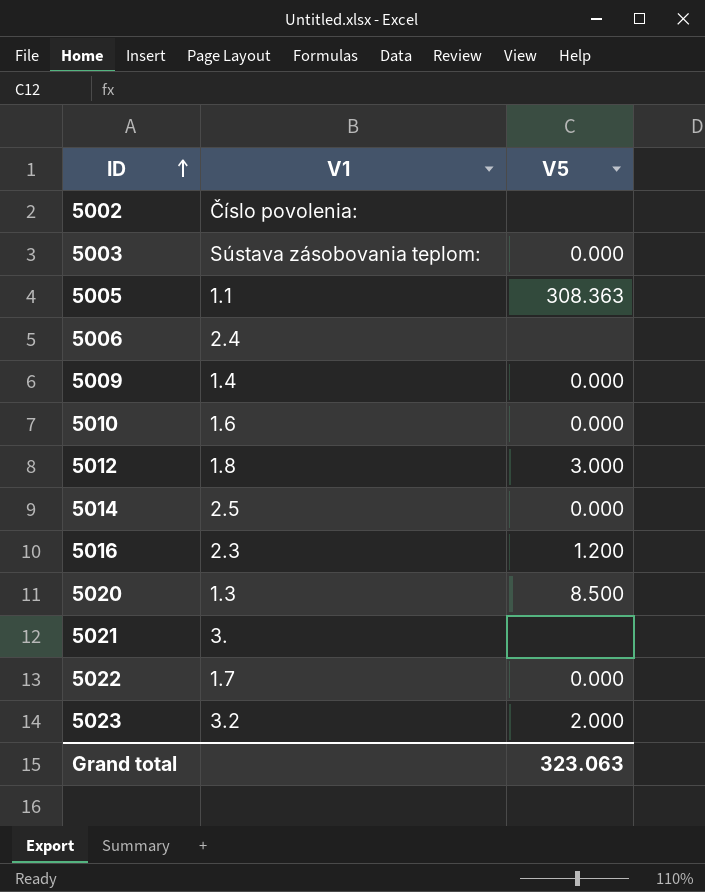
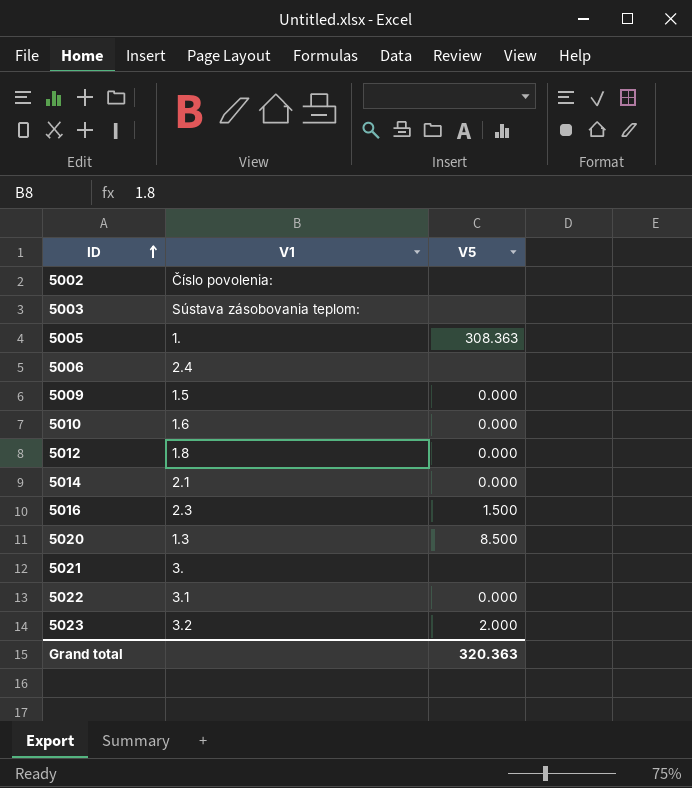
5003 | V5: 0.000 -> none
5005 | V1: 1.1 -> 1.
5009 | V1: 1.4 -> 1.5
5012 | V5: 3.000 -> 0.000
5014 | V1: 2.5 -> 2.1
5016 | V5: 1.200 -> 1.500
5022 | V1: 1.7 -> 3.1
Grand total | V5: 323.063 -> 320.363

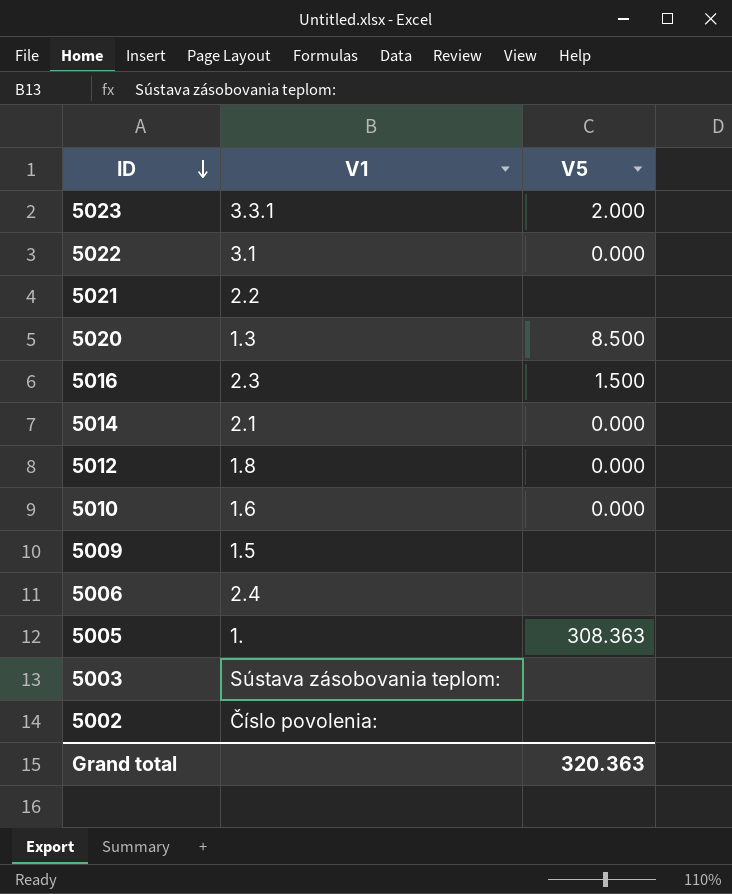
row order: ID ascending -> ID descending
5023 | V1: 3.2 -> 3.3.1
5021 | V1: 3. -> 2.2
5009 | V5: 0.000 -> none

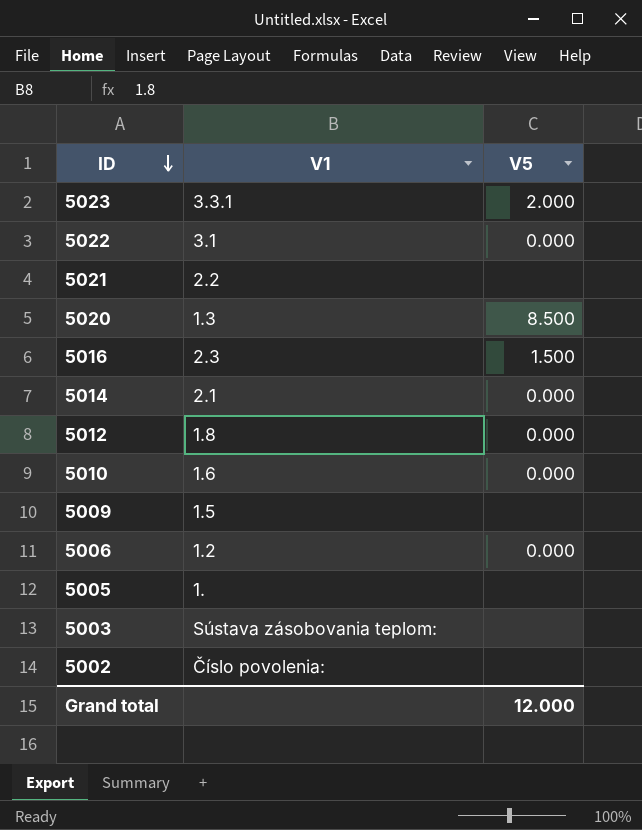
5006 | V1: 2.4 -> 1.2
5006 | V5: none -> 0.000
5005 | V5: 308.363 -> none
Grand total | V5: 320.363 -> 12.000

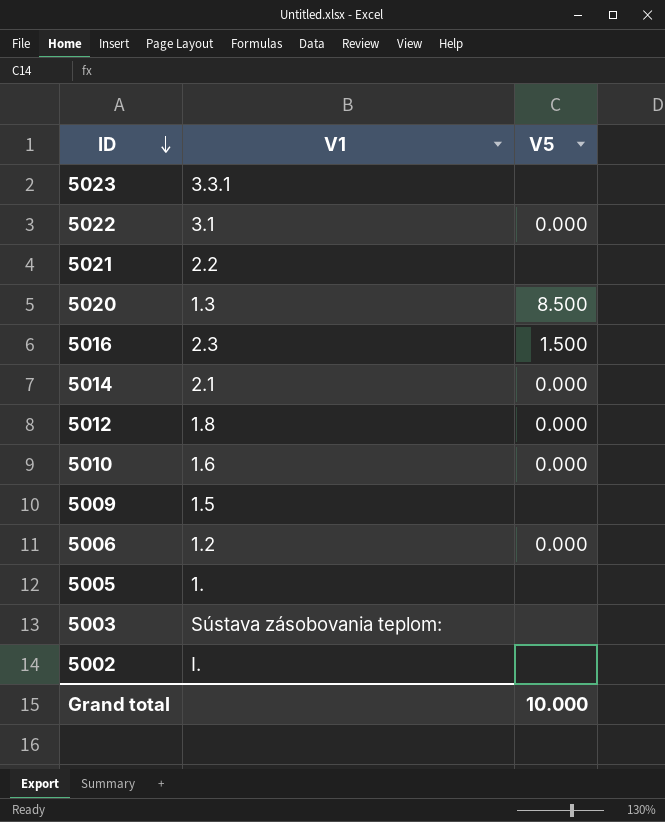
5023 | V5: 2.000 -> none
5002 | V1: Číslo povolenia: -> I.
Grand total | V5: 12.000 -> 10.000

